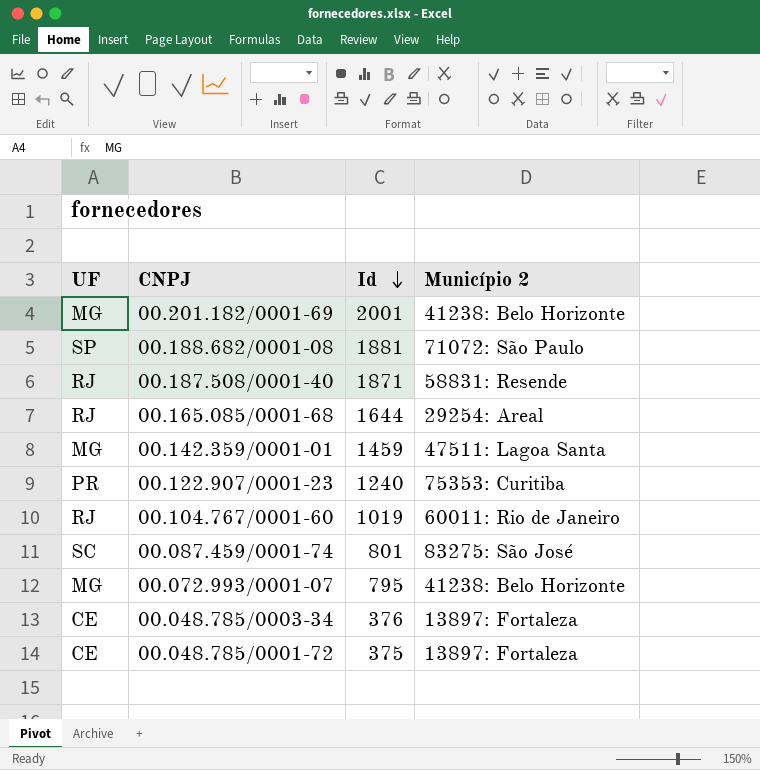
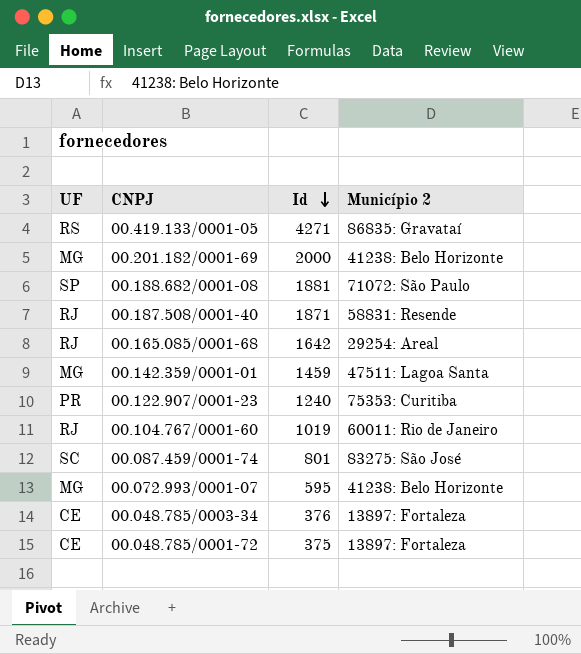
row 00.419.133/0001-05: none -> RS | 4271 | 86835: Gravataí
00.201.182/0001-69 | Id: 2001 -> 2000
00.165.085/0001-68 | Id: 1644 -> 1642
00.072.993/0001-07 | Id: 795 -> 595

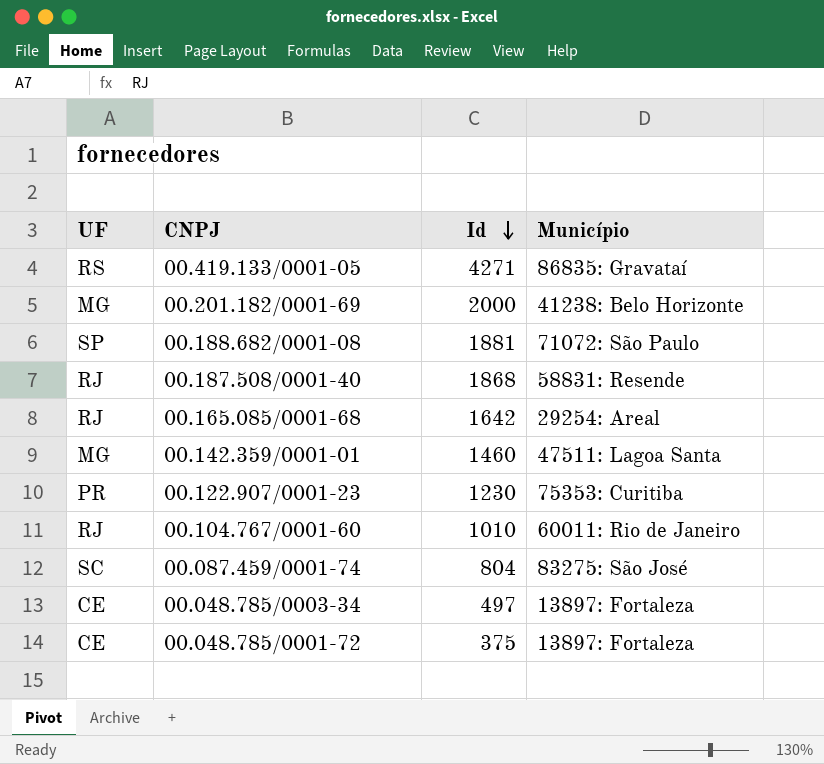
column name: Município 2 -> Município
row 00.072.993/0001-07: MG | 595 | 41238: Belo Horizonte -> none
00.187.508/0001-40 | Id: 1871 -> 1868
00.142.359/0001-01 | Id: 1459 -> 1460
00.122.907/0001-23 | Id: 1240 -> 1230
00.104.767/0001-60 | Id: 1019 -> 1010
00.087.459/0001-74 | Id: 801 -> 804
00.048.785/0003-34 | Id: 376 -> 497

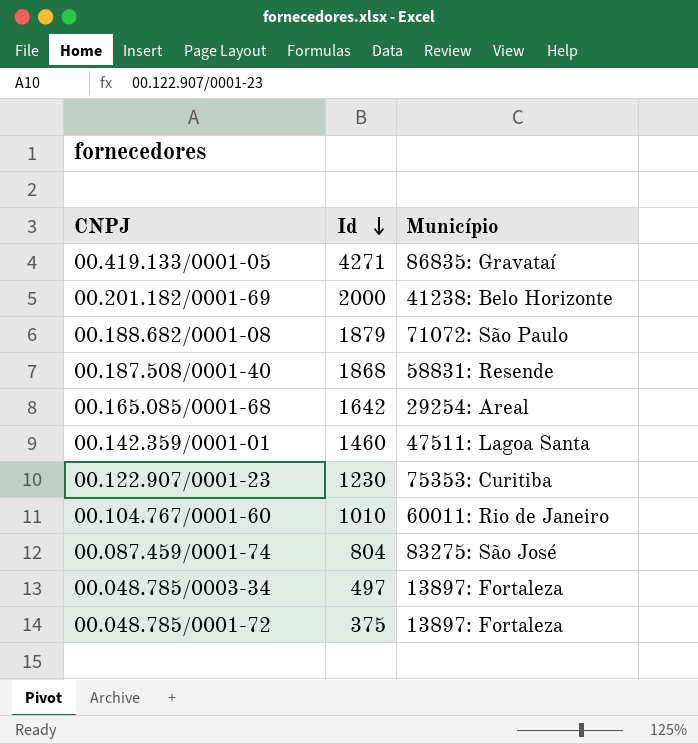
column UF | position: 1 -> none
00.188.682/0001-08 | Id: 1881 -> 1879

